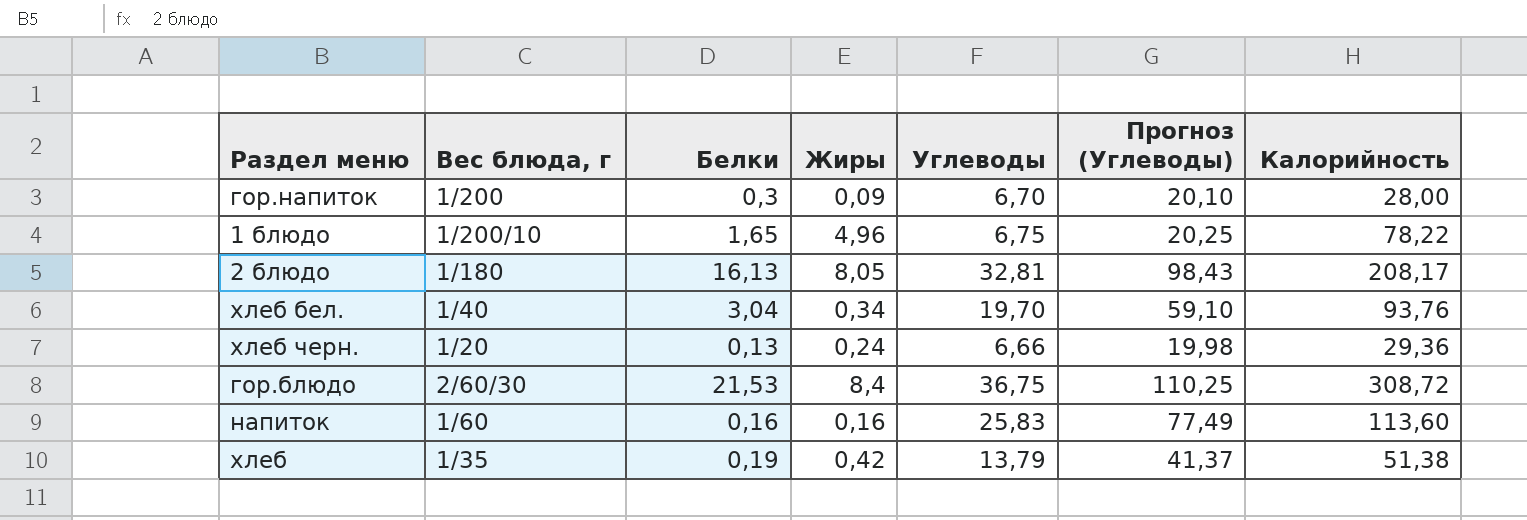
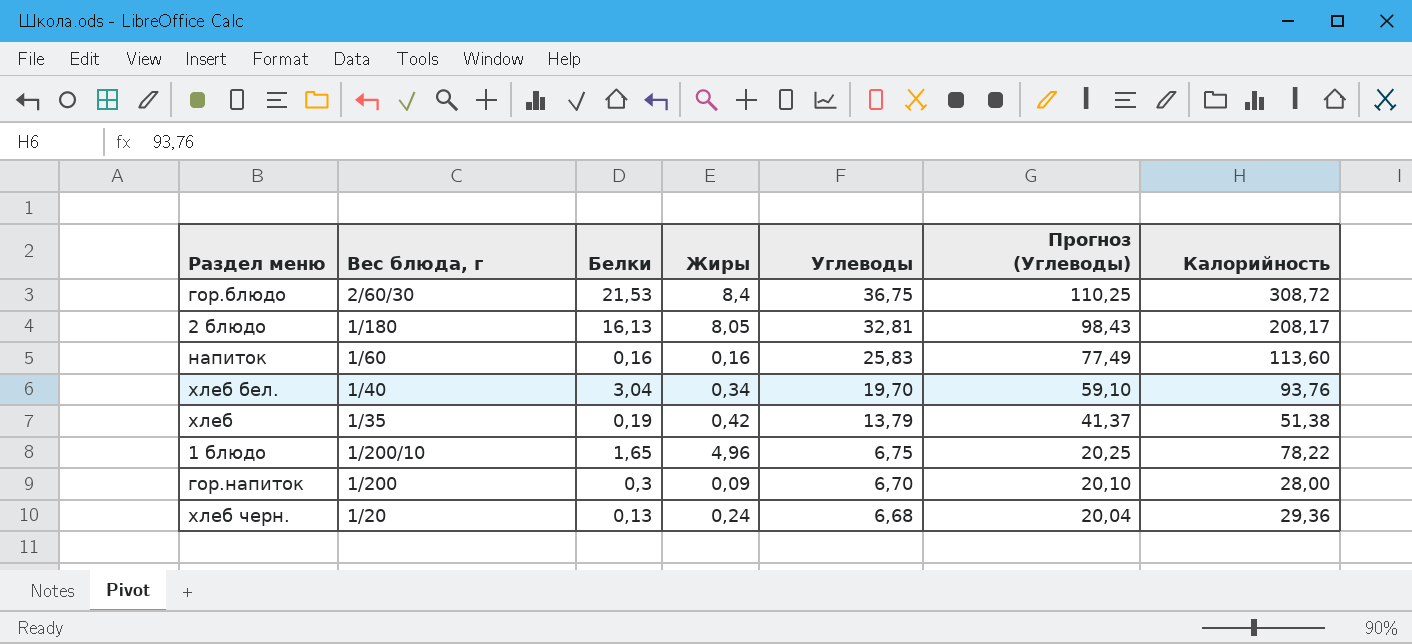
row order: none -> Углеводы descending
хлеб черн. | Углеводы: 6,66 -> 6,68
хлеб черн. | Прогноз (Углеводы): 19,98 -> 20,04

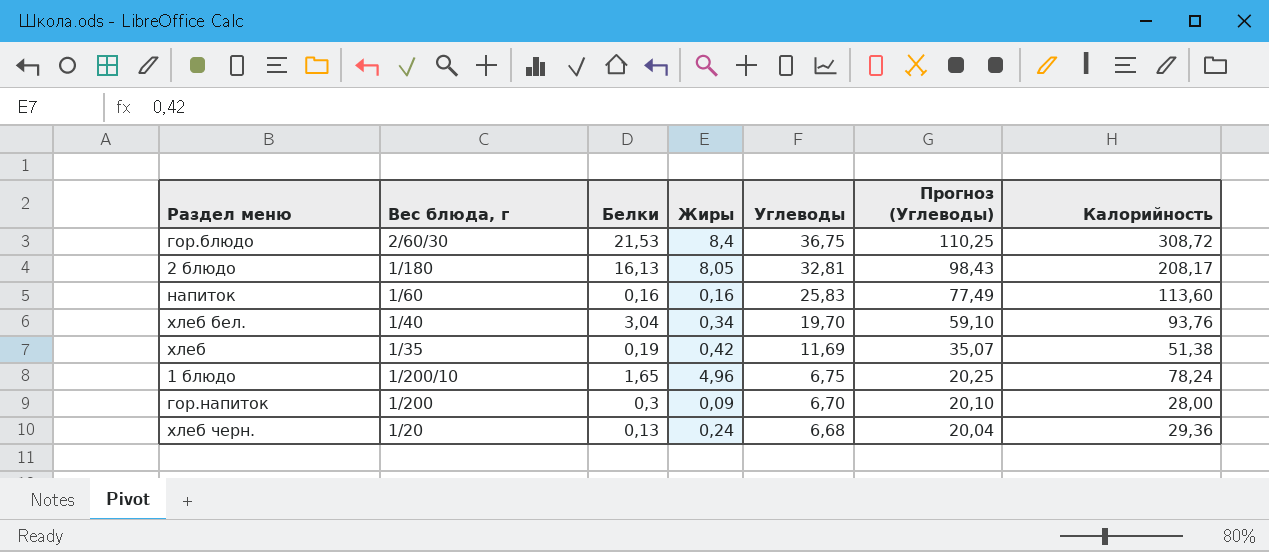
хлеб | Углеводы: 13,79 -> 11,69
хлеб | Прогноз (Углеводы): 41,37 -> 35,07
1 блюдо | Калорийность: 78,22 -> 78,24

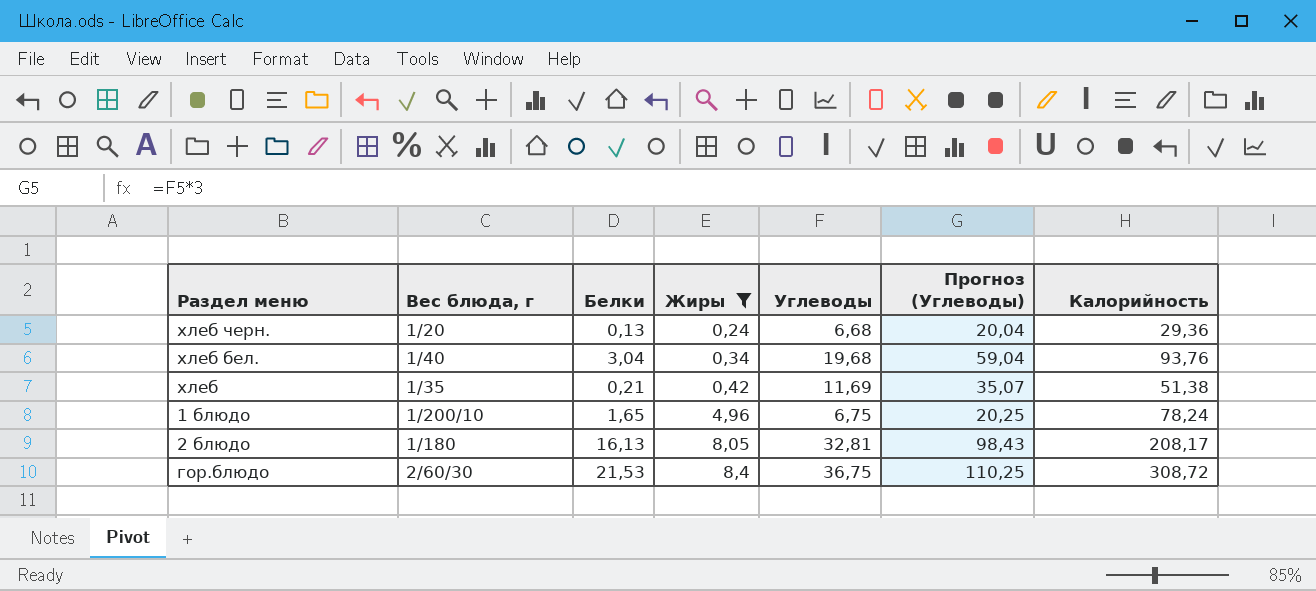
filter: none -> Жиры >= 0,24
row order: Углеводы descending -> Жиры ascending
хлеб бел. | Углеводы: 19,70 -> 19,68
хлеб бел. | Прогноз (Углеводы): 59,10 -> 59,04
хлеб | Белки: 0,19 -> 0,21

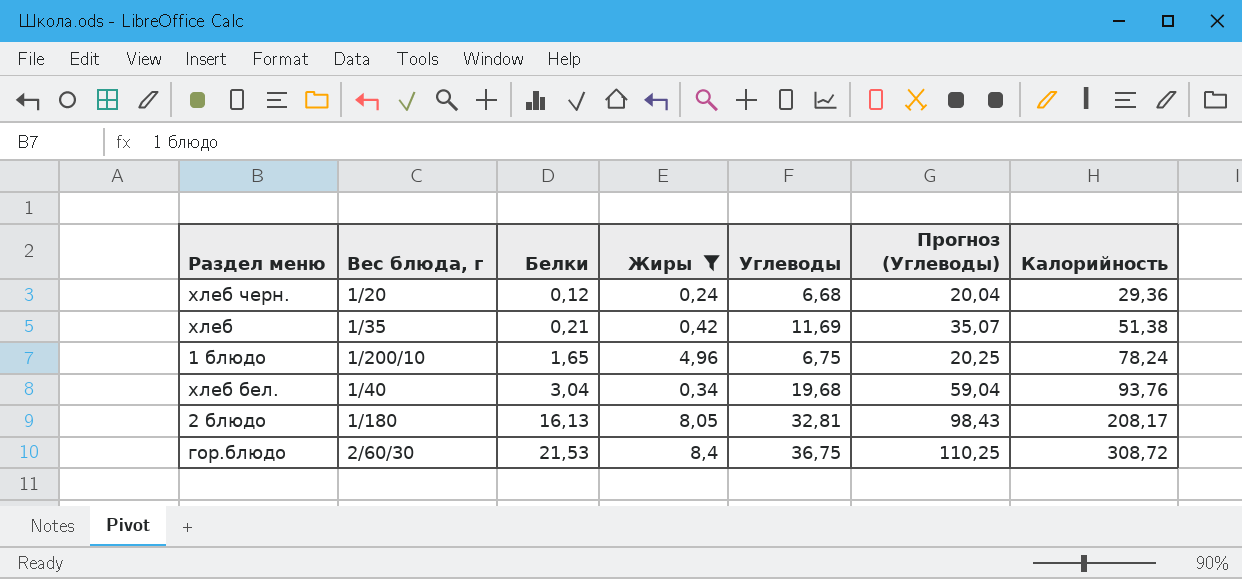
row order: Жиры ascending -> Белки ascending
хлеб черн. | Белки: 0,13 -> 0,12

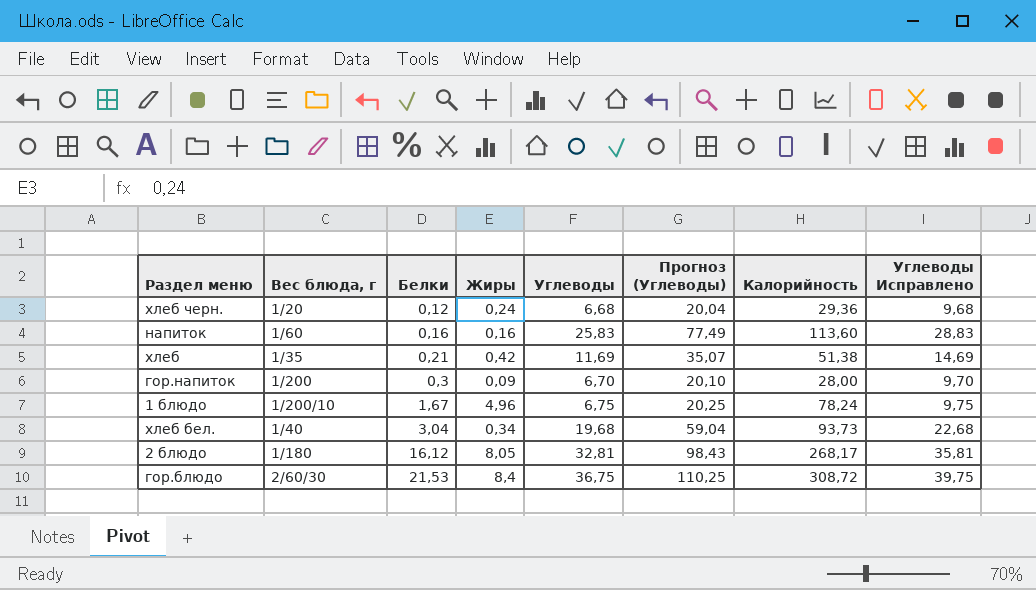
filter: Жиры >= 0,24 -> none
column Углеводы Исправлено | formula: none -> [Углеводы] + 3
1 блюдо | Белки: 1,65 -> 1,67
хлеб бел. | Калорийность: 93,76 -> 93,73
2 блюдо | Белки: 16,13 -> 16,12
2 блюдо | Калорийность: 208,17 -> 268,17

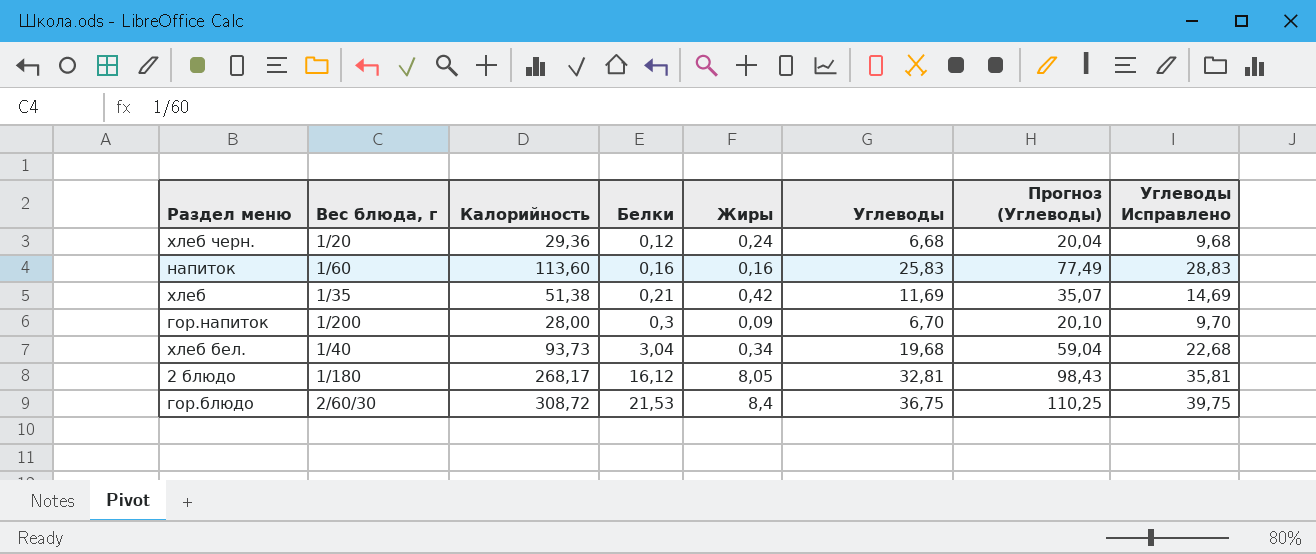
column Калорийность | position: 7 -> 3
row 1 блюдо: 1/200/10 | 1,67 | 4,96 | 6,75 | 20,25 | 78,24 | 9,75 -> none

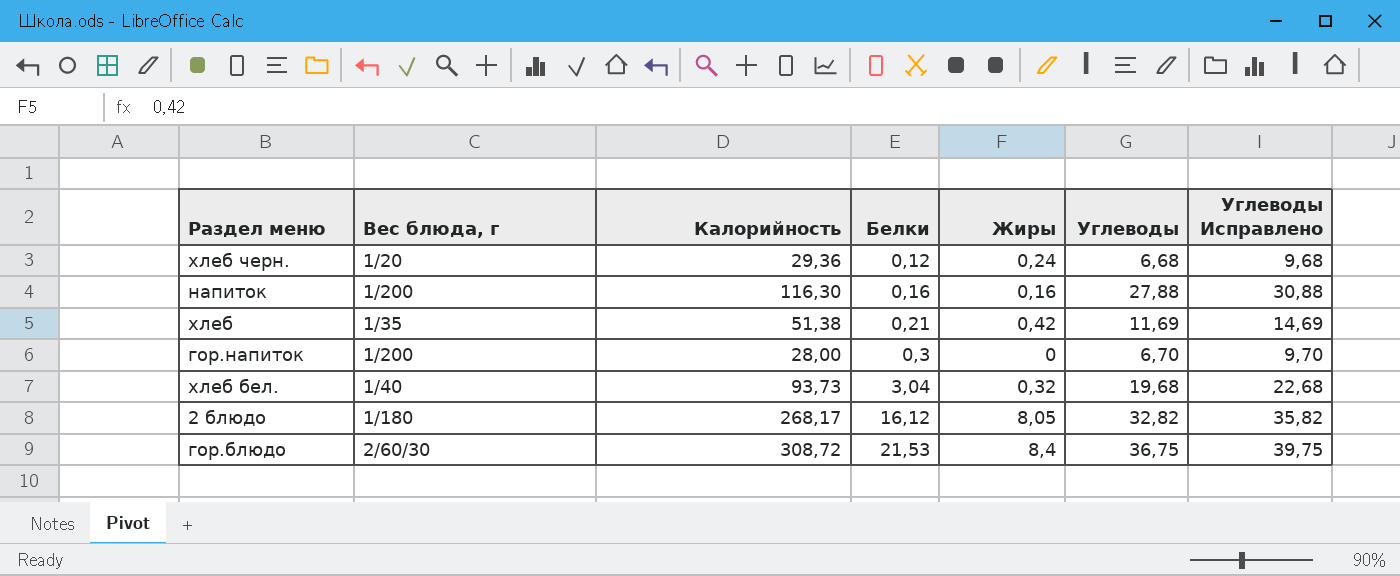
column Прогноз (Углеводы) | formula: [Углеводы] * 3 -> none
напиток | Вес блюда, г: 1/60 -> 1/200
напиток | Калорийность: 113,60 -> 116,30
напиток | Углеводы: 25,83 -> 27,88
напиток | Углеводы Исправлено: 28,83 -> 30,88
гор.напиток | Жиры: 0,09 -> 0
хлеб бел. | Жиры: 0,34 -> 0,32
2 блюдо | Углеводы: 32,81 -> 32,82
2 блюдо | Углеводы Исправлено: 35,81 -> 35,82

